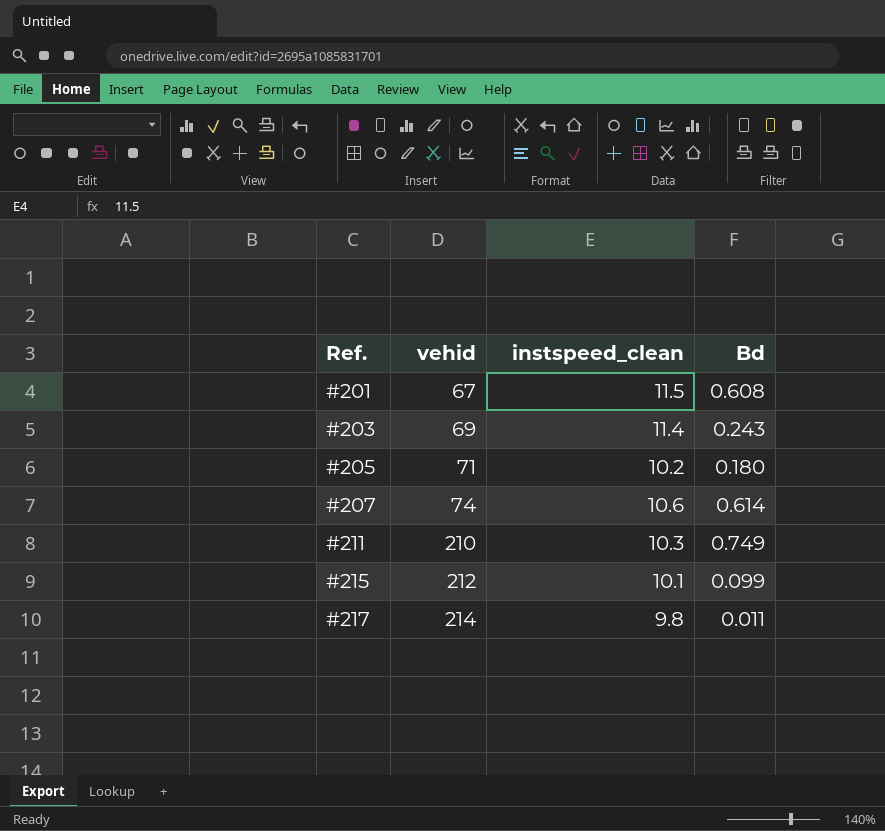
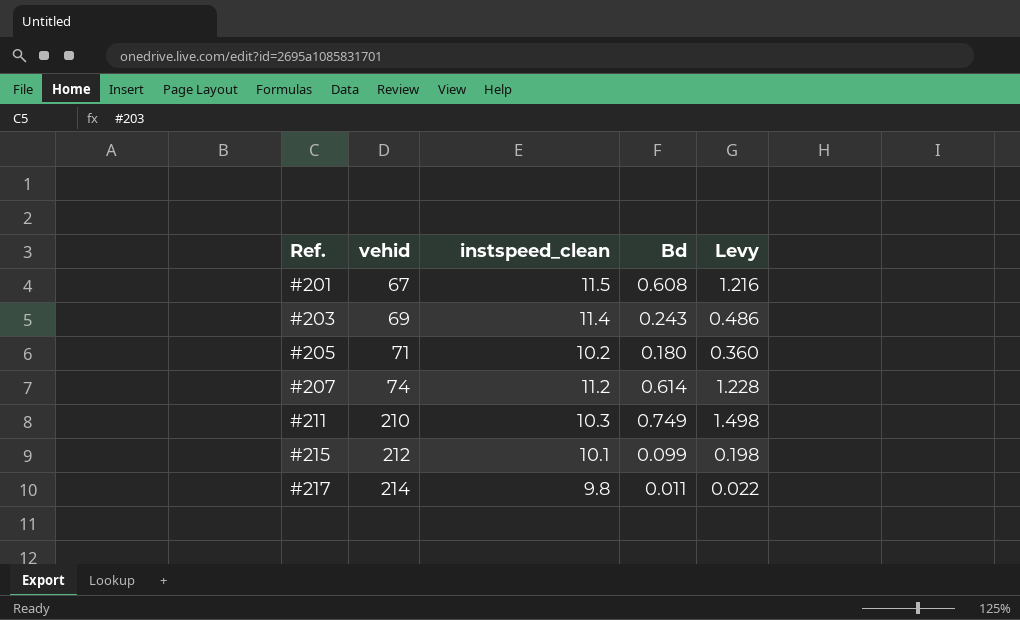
column Levy | formula: none -> [Bd] * 2
#207 | instspeed_clean: 10.6 -> 11.2

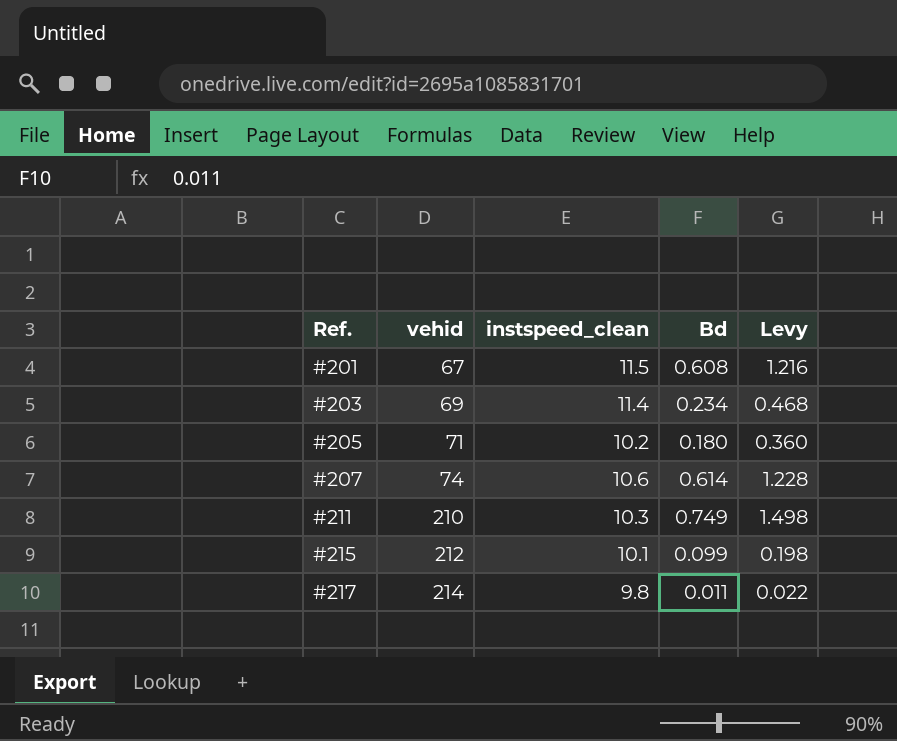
#203 | Bd: 0.243 -> 0.234
#203 | Levy: 0.486 -> 0.468
#207 | instspeed_clean: 11.2 -> 10.6

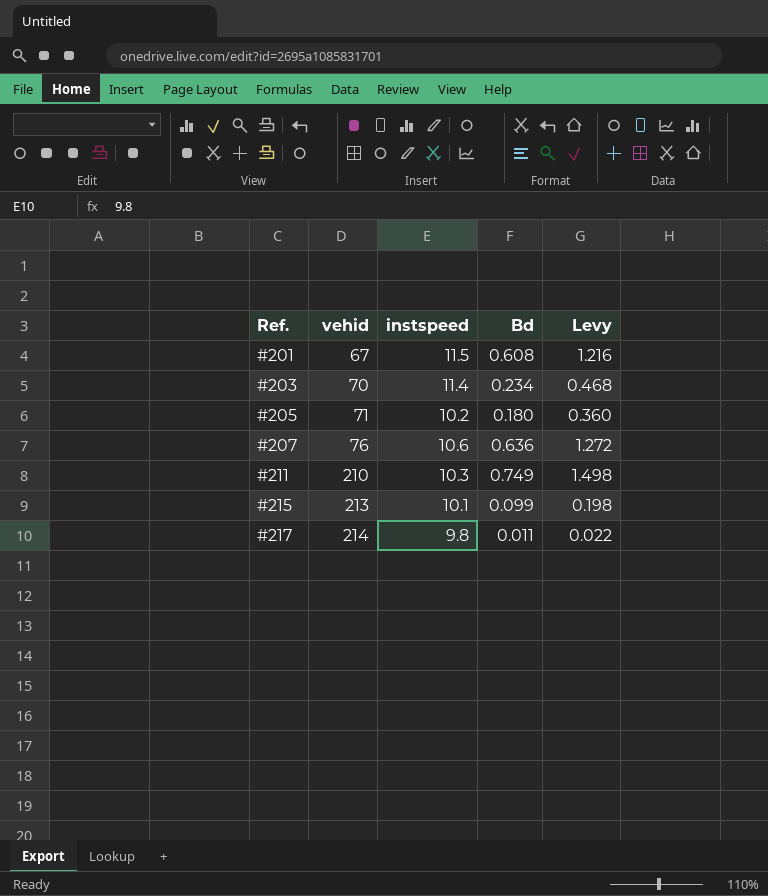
column name: instspeed_clean -> instspeed
#203 | vehid: 69 -> 70
#207 | vehid: 74 -> 76
#207 | Bd: 0.614 -> 0.636
#207 | Levy: 1.228 -> 1.272
#215 | vehid: 212 -> 213

